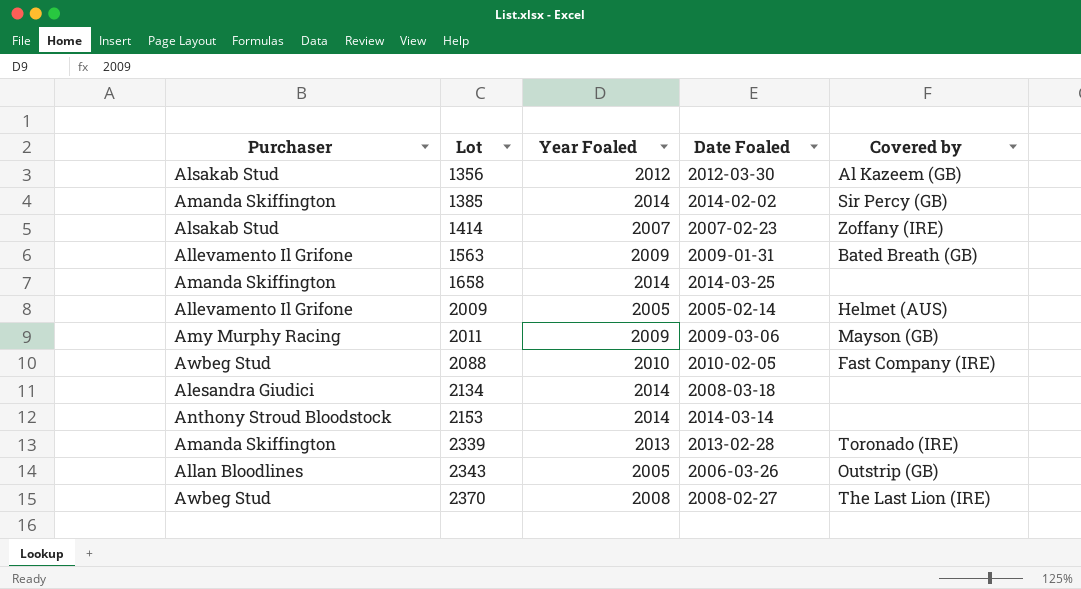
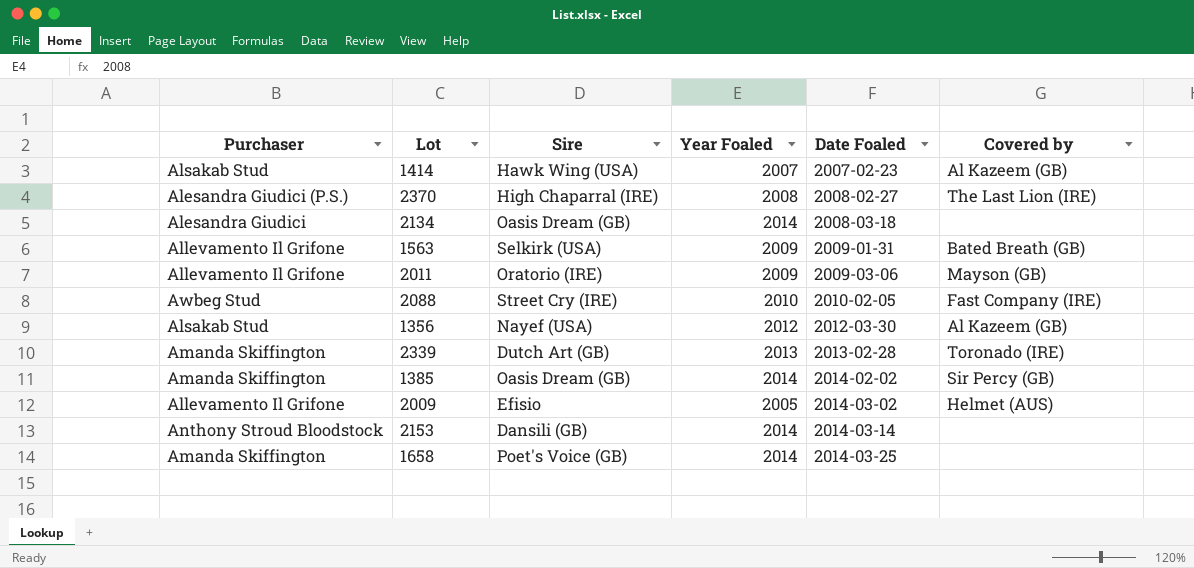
row order: Lot ascending -> Date Foaled ascending
column Sire | position: none -> 3
row 2343: Allan Bloodlines | 2005 | 2006-03-26 | Outstrip (GB) -> none
1414 | Covered by: Zoffany (IRE) -> Al Kazeem (GB)
2370 | Purchaser: Awbeg Stud -> Alesandra Giudici (P.S.)
2011 | Purchaser: Amy Murphy Racing -> Allevamento Il Grifone
2009 | Date Foaled: 2005-02-14 -> 2014-03-02

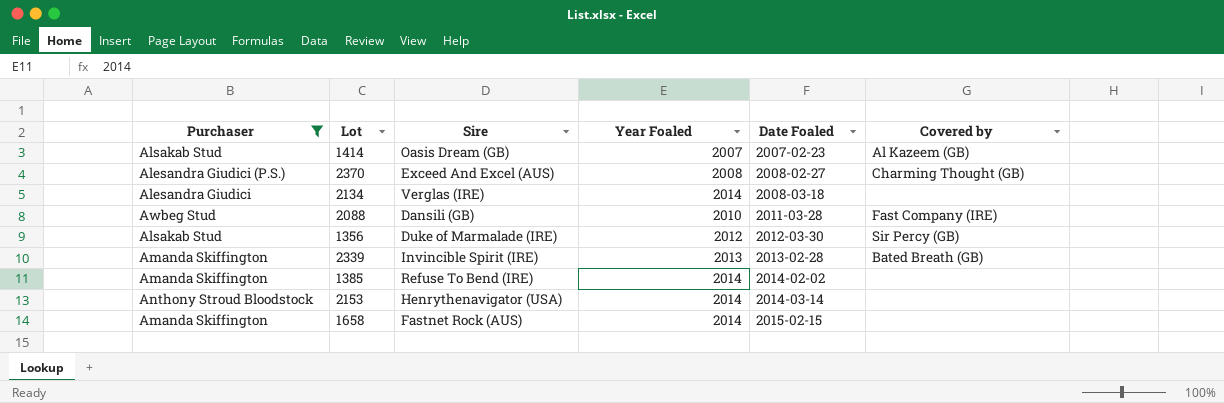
filter: none -> Purchaser != Allevamento Il Grifone
1414 | Sire: Hawk Wing (USA) -> Oasis Dream (GB)
2370 | Sire: High Chaparral (IRE) -> Exceed And Excel (AUS)
2370 | Covered by: The Last Lion (IRE) -> Charming Thought (GB)
2134 | Sire: Oasis Dream (GB) -> Verglas (IRE)
2088 | Sire: Street Cry (IRE) -> Dansili (GB)
2088 | Date Foaled: 2010-02-05 -> 2011-03-28
1356 | Sire: Nayef (USA) -> Duke of Marmalade (IRE)
1356 | Covered by: Al Kazeem (GB) -> Sir Percy (GB)
2339 | Sire: Dutch Art (GB) -> Invincible Spirit (IRE)
2339 | Covered by: Toronado (IRE) -> Bated Breath (GB)
1385 | Sire: Oasis Dream (GB) -> Refuse To Bend (IRE)
1385 | Covered by: Sir Percy (GB) -> none
2153 | Sire: Dansili (GB) -> Henrythenavigator (USA)
1658 | Sire: Poet's Voice (GB) -> Fastnet Rock (AUS)
1658 | Date Foaled: 2014-03-25 -> 2015-02-15

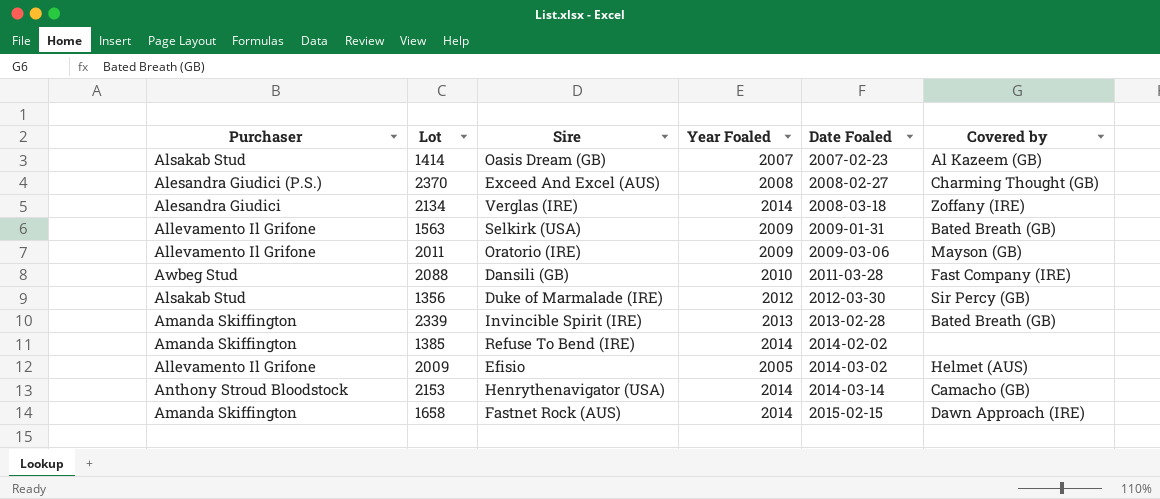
filter: Purchaser != Allevamento Il Grifone -> none
2134 | Covered by: none -> Zoffany (IRE)
2153 | Covered by: none -> Camacho (GB)
1658 | Covered by: none -> Dawn Approach (IRE)

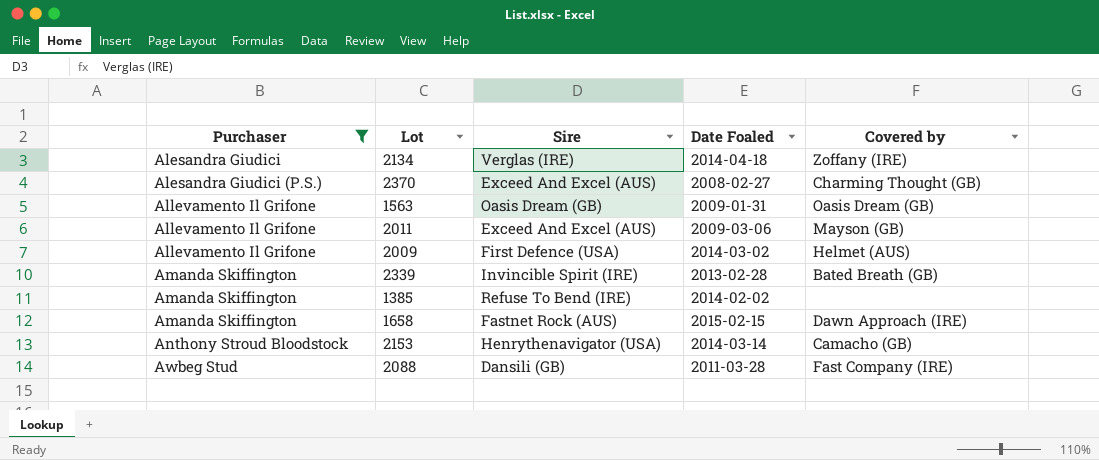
filter: none -> Purchaser != Alsakab Stud
row order: Date Foaled ascending -> Purchaser ascending
column Year Foaled | position: 4 -> none
2134 | Date Foaled: 2008-03-18 -> 2014-04-18
1563 | Sire: Selkirk (USA) -> Oasis Dream (GB)
1563 | Covered by: Bated Breath (GB) -> Oasis Dream (GB)
2011 | Sire: Oratorio (IRE) -> Exceed And Excel (AUS)
2009 | Sire: Efisio -> First Defence (USA)

